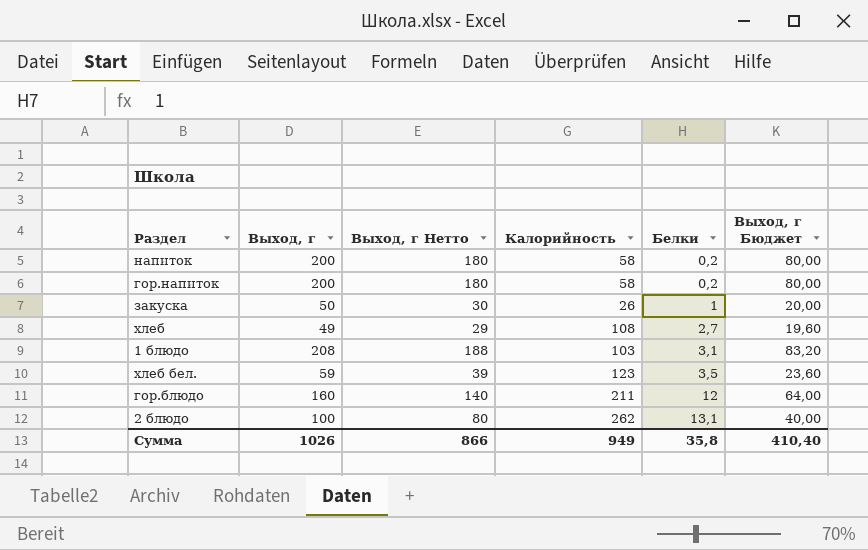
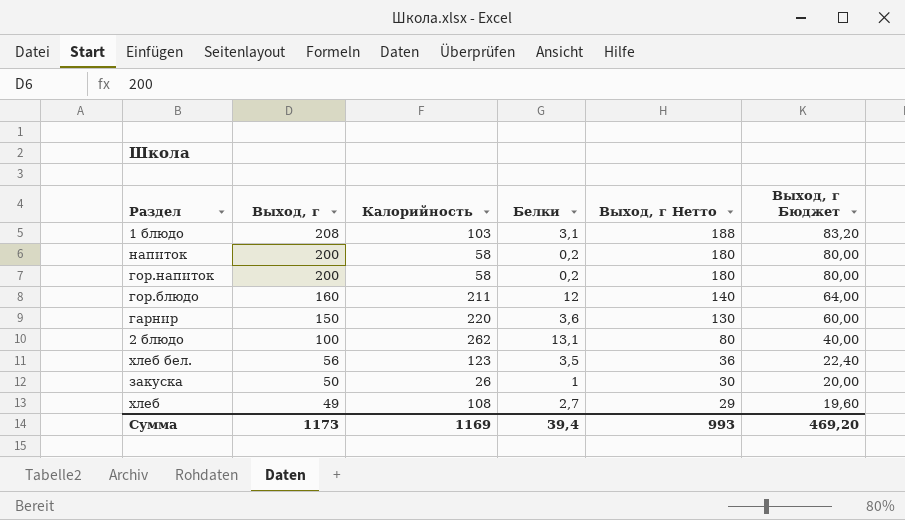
row order: Белки ascending -> Выход, г descending
column Выход, г Нетто | position: 3 -> 5
row гарнир: none -> 150 | 220 | 3,6 | 130 | 60,00
хлеб бел. | Выход, г: 59 -> 56
хлеб бел. | Выход, г Нетто: 39 -> 36
хлеб бел. | Выход, г Бюджет: 23,60 -> 22,40
Сумма | Выход, г: 1026 -> 1173
Сумма | Калорийность: 949 -> 1169
Сумма | Белки: 35,8 -> 39,4
Сумма | Выход, г Нетто: 866 -> 993
Сумма | Выход, г Бюджет: 410,40 -> 469,20

